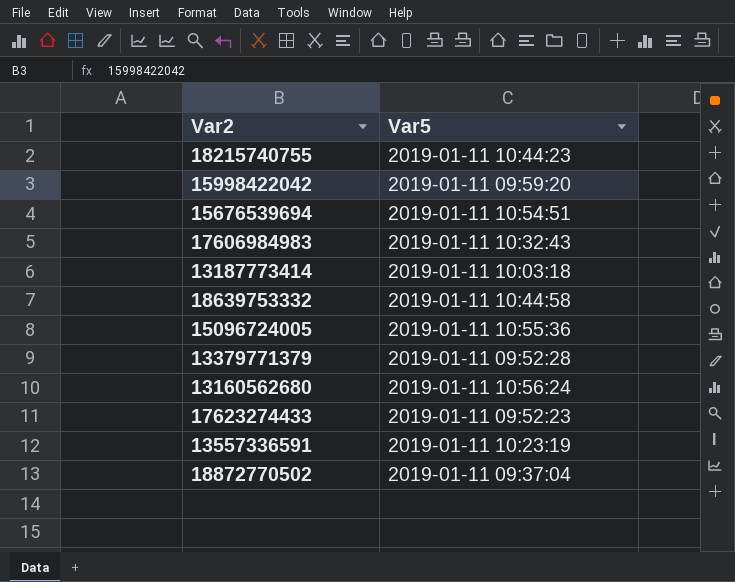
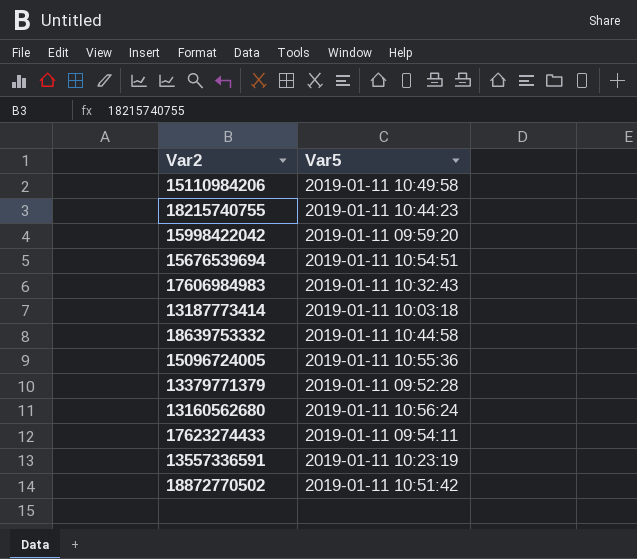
row 15110984206: none -> 2019-01-11 10:49:58
17623274433 | Var5: 2019-01-11 09:52:23 -> 2019-01-11 09:54:11
18872770502 | Var5: 2019-01-11 09:37:04 -> 2019-01-11 10:51:42

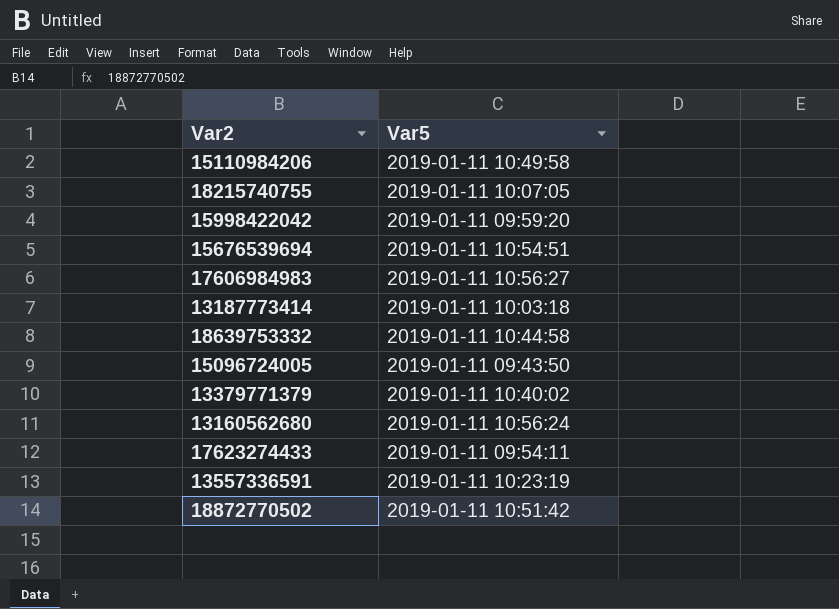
18215740755 | Var5: 2019-01-11 10:44:23 -> 2019-01-11 10:07:05
17606984983 | Var5: 2019-01-11 10:32:43 -> 2019-01-11 10:56:27
15096724005 | Var5: 2019-01-11 10:55:36 -> 2019-01-11 09:43:50
13379771379 | Var5: 2019-01-11 09:52:28 -> 2019-01-11 10:40:02

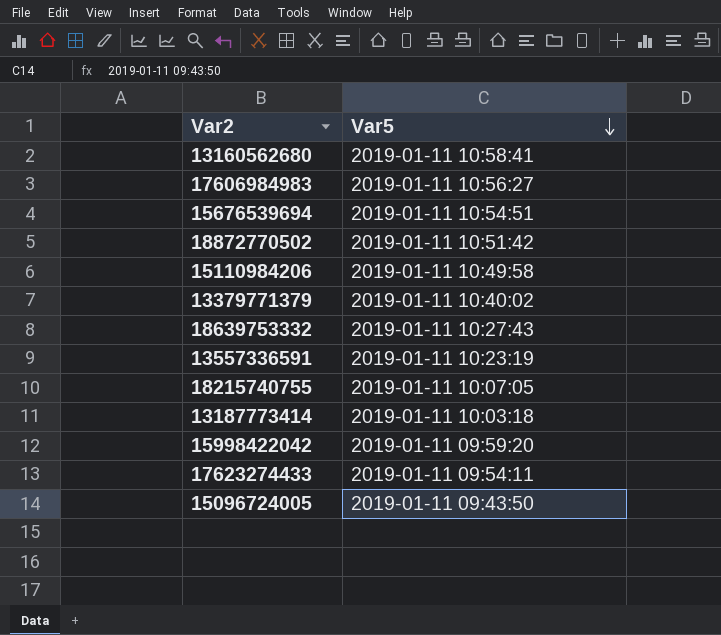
row order: none -> Var5 descending
13160562680 | Var5: 2019-01-11 10:56:24 -> 2019-01-11 10:58:41
18639753332 | Var5: 2019-01-11 10:44:58 -> 2019-01-11 10:27:43

